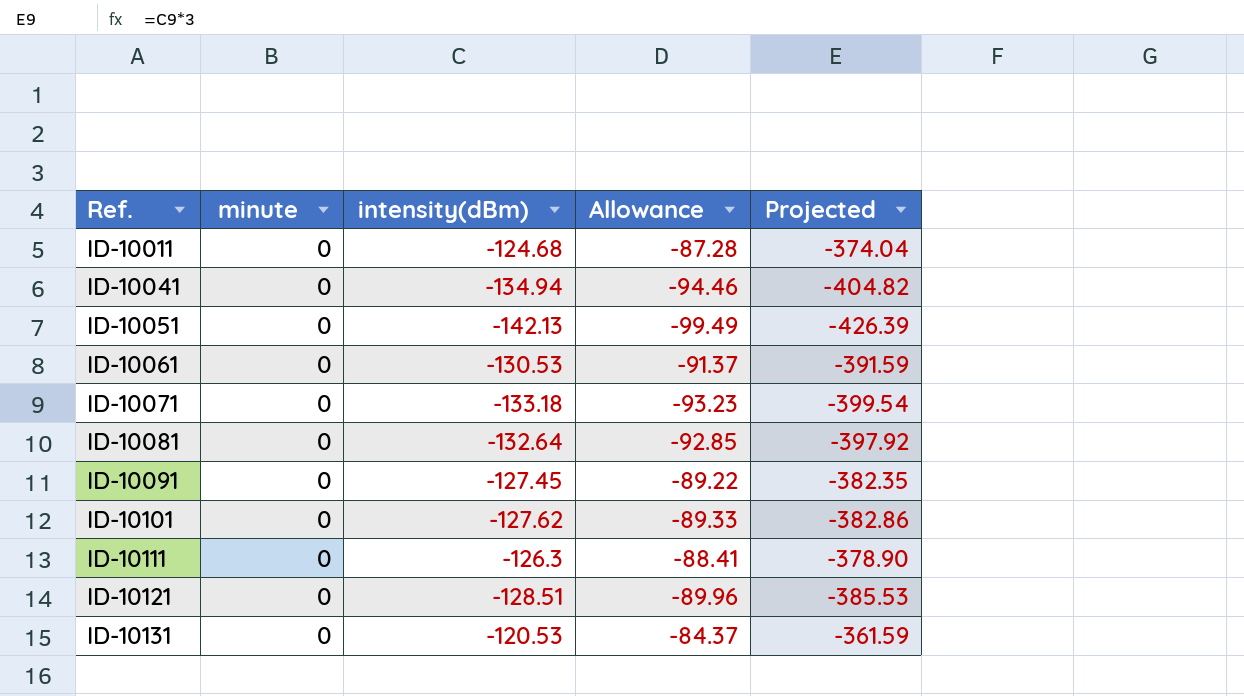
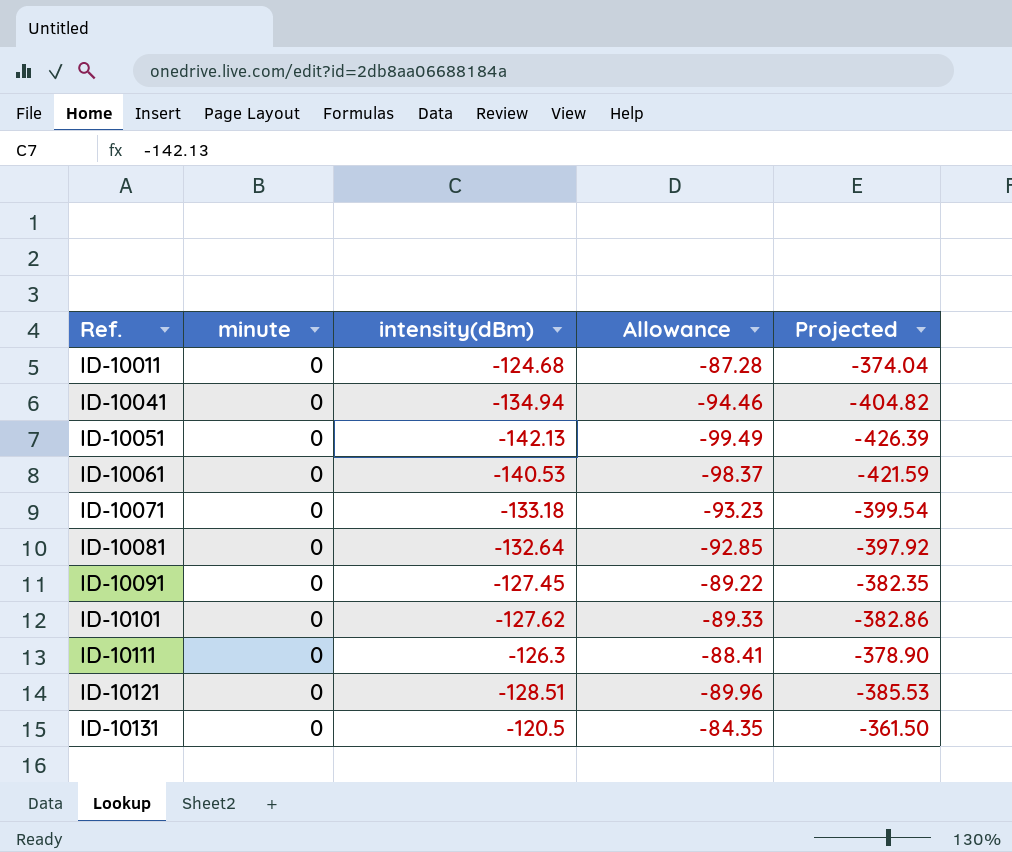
ID-10061 | intensity(dBm): -130.53 -> -140.53
ID-10061 | Allowance: -91.37 -> -98.37
ID-10061 | Projected: -391.59 -> -421.59
ID-10131 | intensity(dBm): -120.53 -> -120.5
ID-10131 | Allowance: -84.37 -> -84.35
ID-10131 | Projected: -361.59 -> -361.50

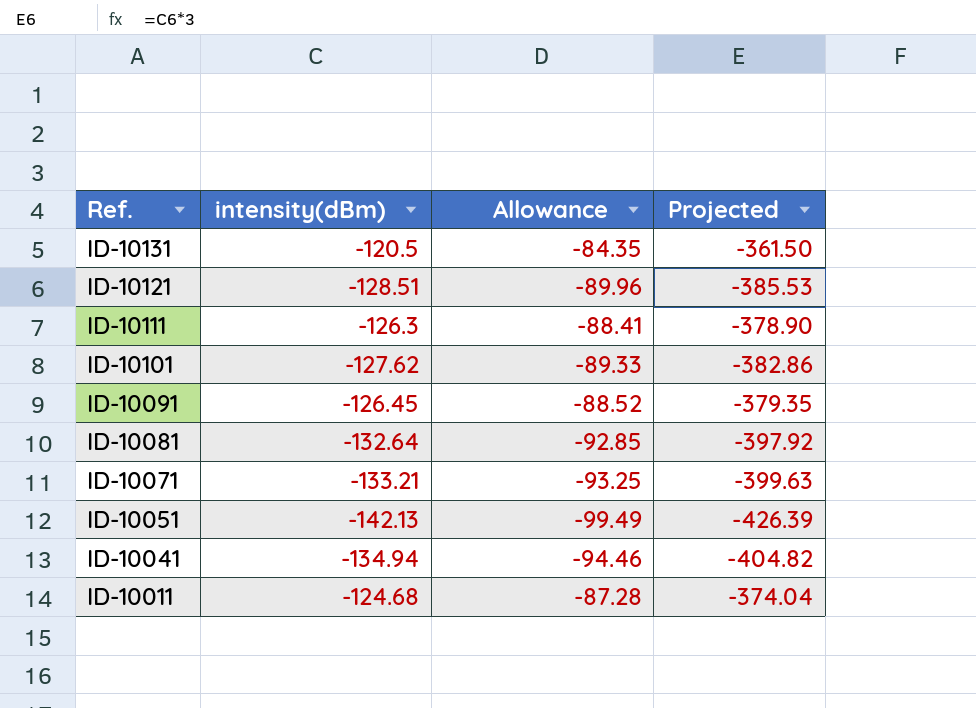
row order: Ref. ascending -> Ref. descending
column minute | position: 2 -> none
row ID-10061: 0 | -140.53 | -98.37 | -421.59 -> none
ID-10091 | intensity(dBm): -127.45 -> -126.45
ID-10091 | Allowance: -89.22 -> -88.52
ID-10091 | Projected: -382.35 -> -379.35
ID-10071 | intensity(dBm): -133.18 -> -133.21
ID-10071 | Allowance: -93.23 -> -93.25
ID-10071 | Projected: -399.54 -> -399.63

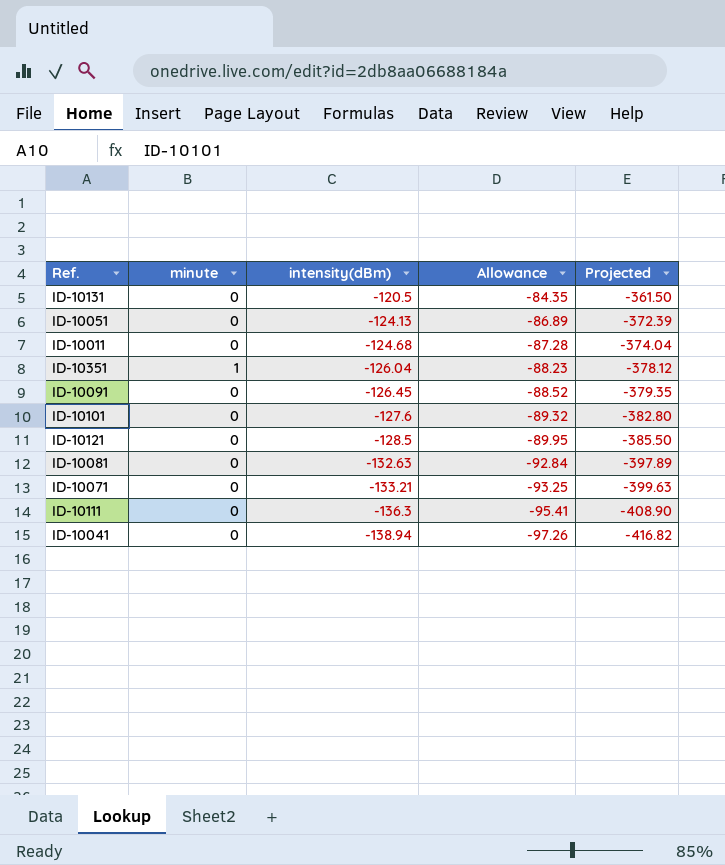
row order: Ref. descending -> intensity(dBm) descending
column minute | position: none -> 2
ID-10051 | intensity(dBm): -142.13 -> -124.13
ID-10051 | Allowance: -99.49 -> -86.89
ID-10051 | Projected: -426.39 -> -372.39
row ID-10351: none -> 1 | -126.04 | -88.23 | -378.12
ID-10101 | intensity(dBm): -127.62 -> -127.6
ID-10101 | Allowance: -89.33 -> -89.32
ID-10101 | Projected: -382.86 -> -382.80
ID-10121 | intensity(dBm): -128.51 -> -128.5
ID-10121 | Allowance: -89.96 -> -89.95
ID-10121 | Projected: -385.53 -> -385.50
ID-10081 | intensity(dBm): -132.64 -> -132.63
ID-10081 | Allowance: -92.85 -> -92.84
ID-10081 | Projected: -397.92 -> -397.89
ID-10111 | intensity(dBm): -126.3 -> -136.3
ID-10111 | Allowance: -88.41 -> -95.41
ID-10111 | Projected: -378.90 -> -408.90
ID-10041 | intensity(dBm): -134.94 -> -138.94
ID-10041 | Allowance: -94.46 -> -97.26
ID-10041 | Projected: -404.82 -> -416.82

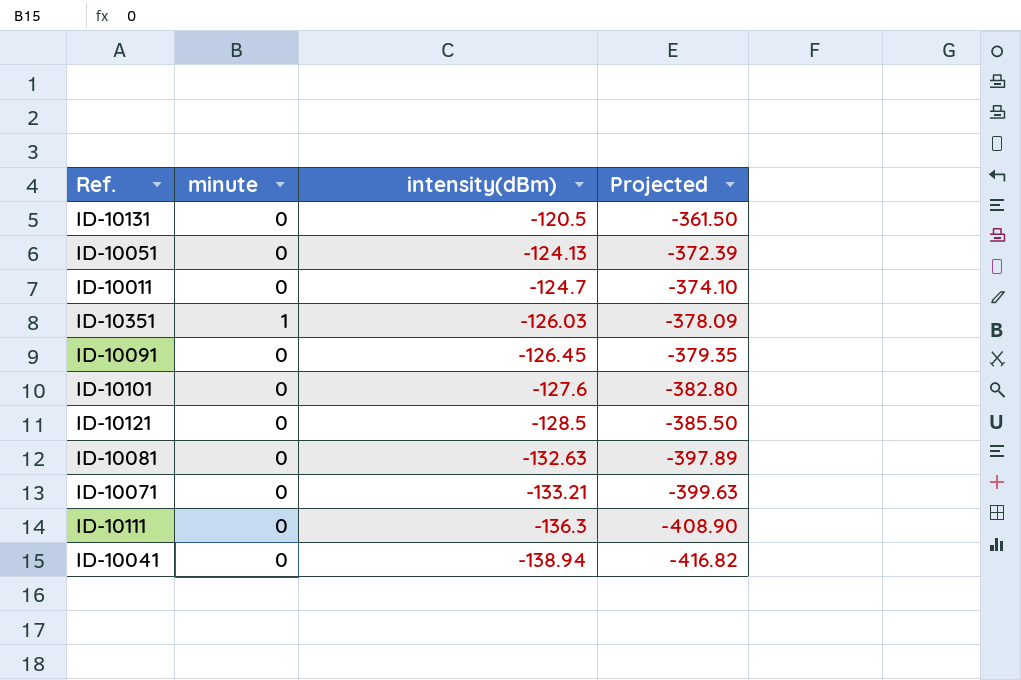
column Allowance | formula: [intensity(dBm)] * 0.7 -> none
ID-10011 | intensity(dBm): -124.68 -> -124.7
ID-10011 | Projected: -374.04 -> -374.10
ID-10351 | intensity(dBm): -126.04 -> -126.03
ID-10351 | Projected: -378.12 -> -378.09

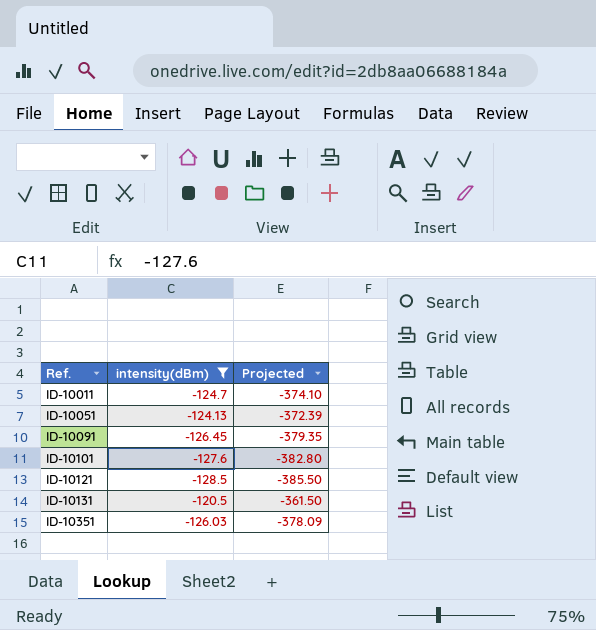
filter: none -> intensity(dBm) >= -128.5
row order: intensity(dBm) descending -> Ref. ascending
column minute | position: 2 -> none

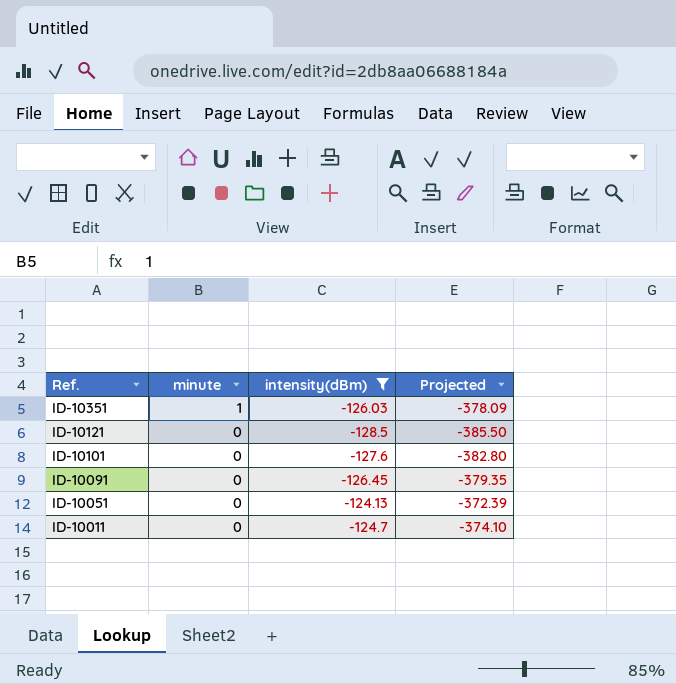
row order: Ref. ascending -> Ref. descending
column minute | position: none -> 2
row ID-10131: -120.5 | -361.50 -> none

